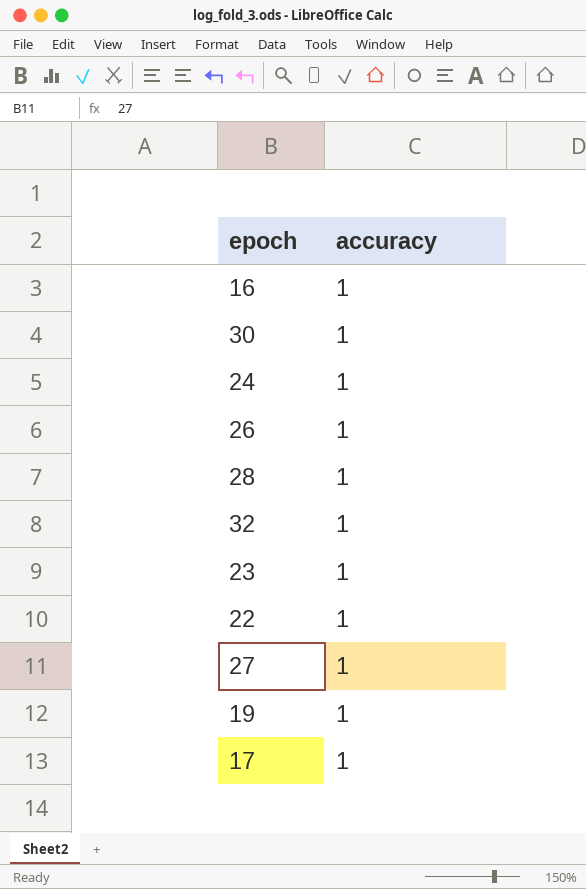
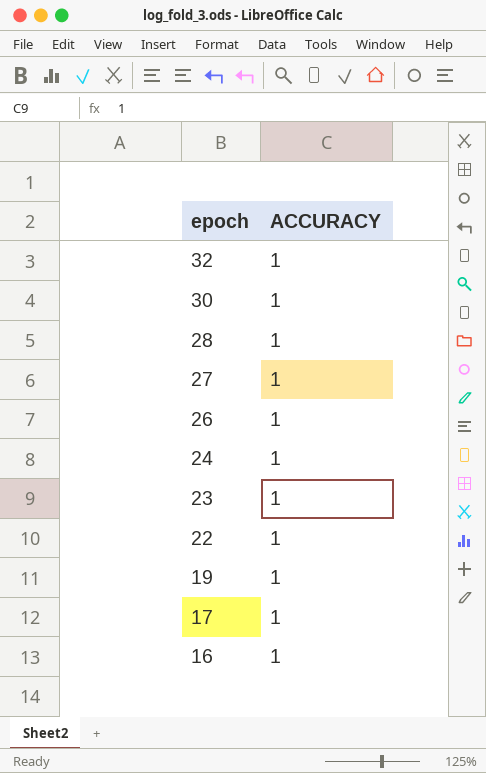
row order: none -> epoch descending
column name: accuracy -> ACCURACY

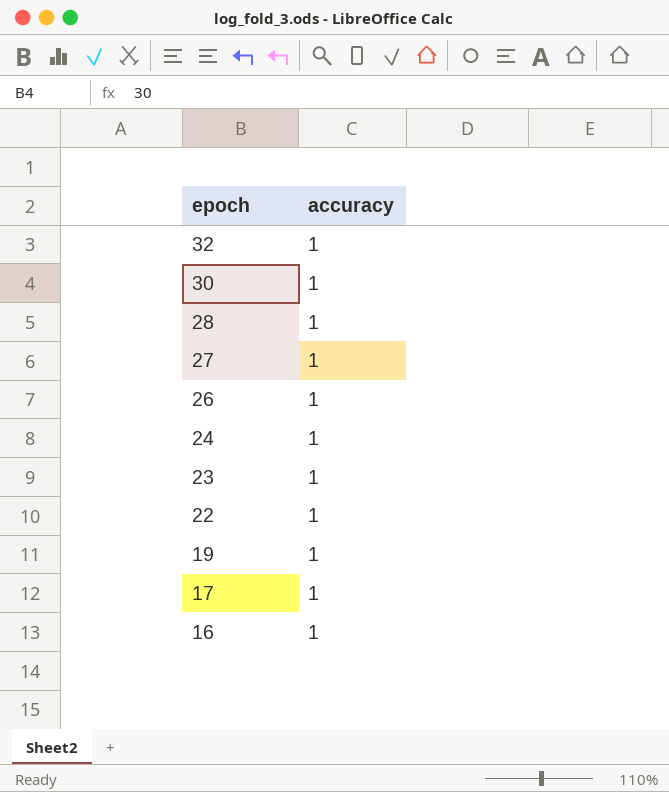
column name: ACCURACY -> accuracy

